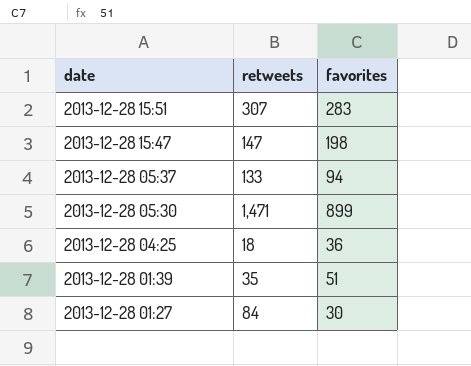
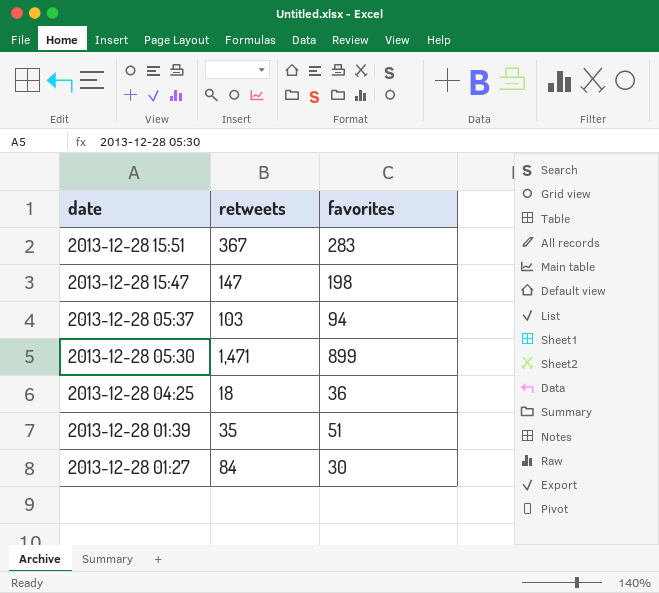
2013-12-28 15:51 | retweets: 307 -> 367
2013-12-28 05:37 | retweets: 133 -> 103

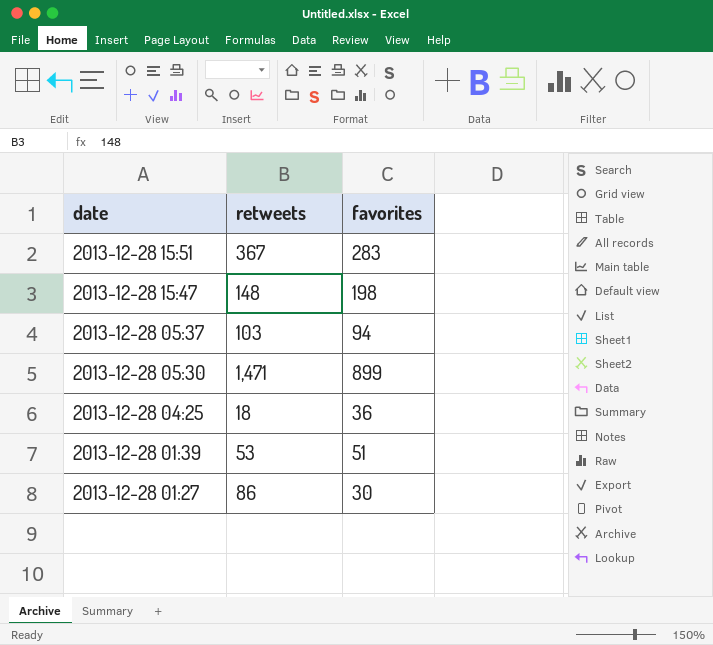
2013-12-28 15:47 | retweets: 147 -> 148
2013-12-28 01:39 | retweets: 35 -> 53
2013-12-28 01:27 | retweets: 84 -> 86

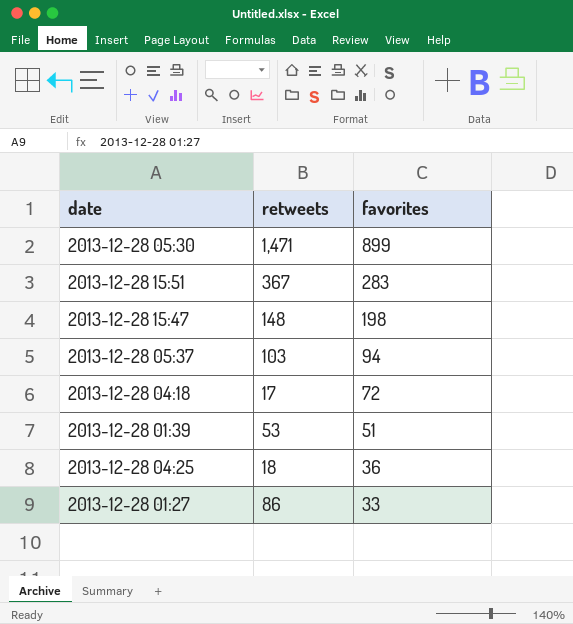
row order: date descending -> favorites descending
row 2013-12-28 04:18: none -> 17 | 72
2013-12-28 01:27 | favorites: 30 -> 33

